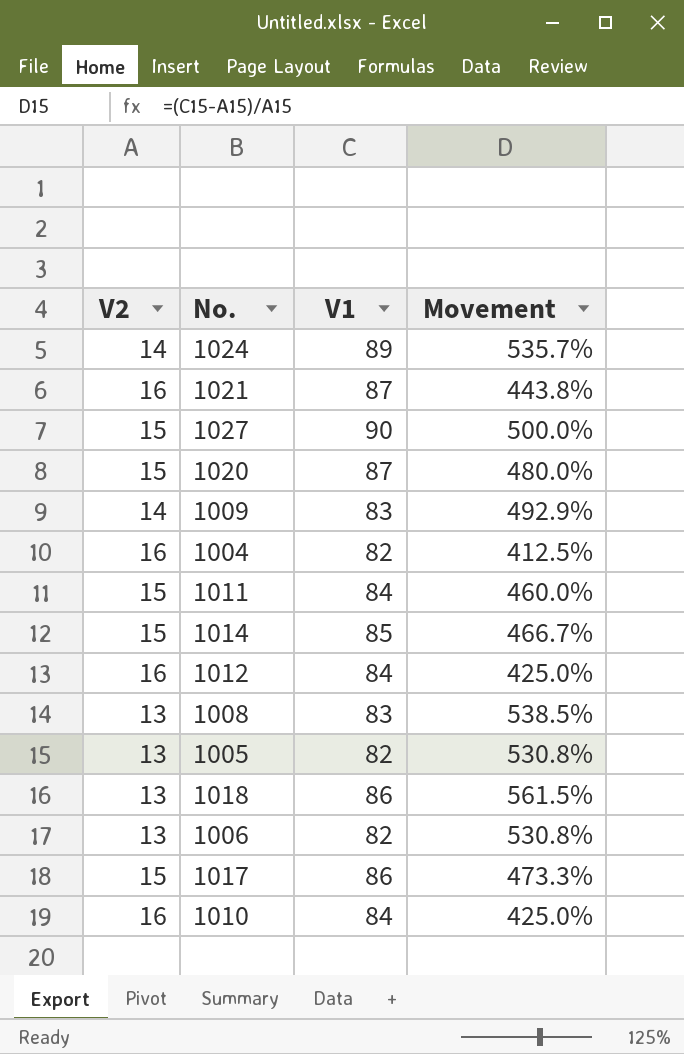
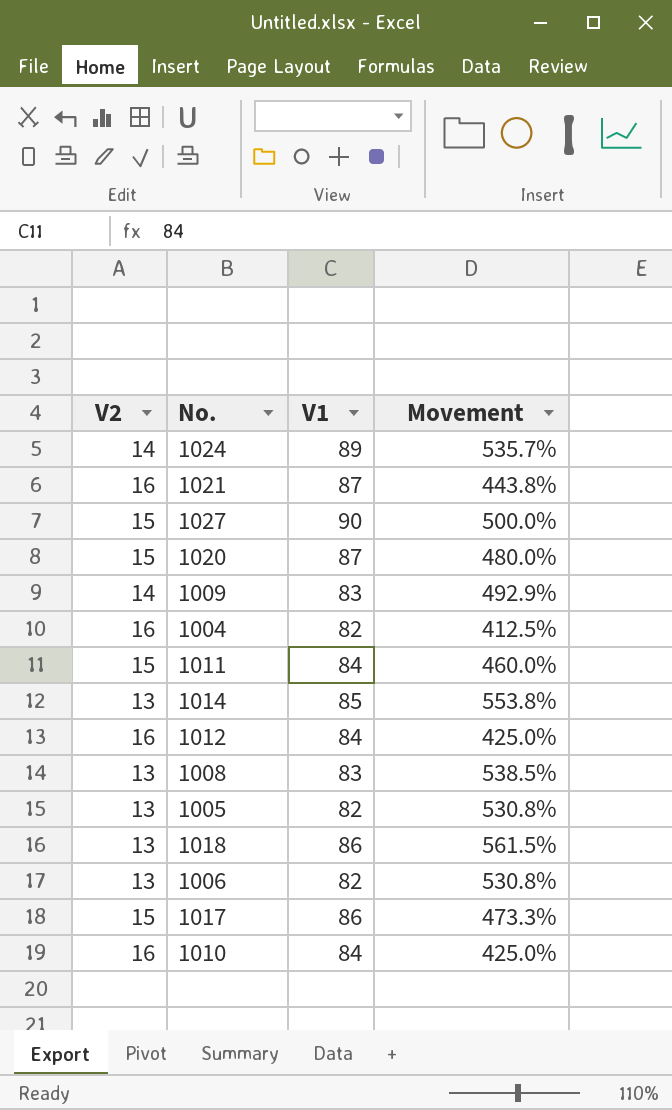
1014 | V2: 15 -> 13
1014 | Movement: 466.7% -> 553.8%

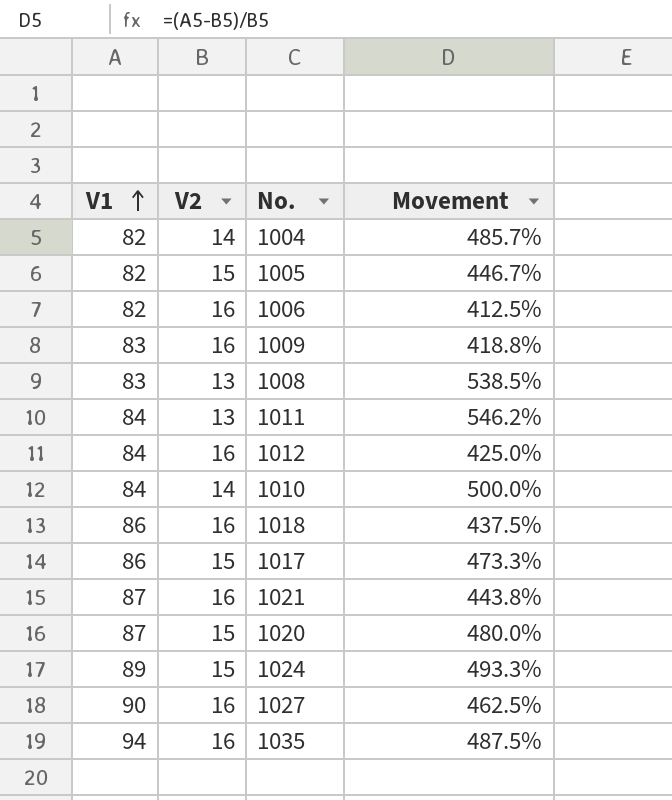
row order: none -> V1 ascending
column V1 | position: 3 -> 1
row 1014: 13 | 85 | 553.8% -> none
1004 | V2: 16 -> 14
1004 | Movement: 412.5% -> 485.7%
1005 | V2: 13 -> 15
1005 | Movement: 530.8% -> 446.7%
1006 | V2: 13 -> 16
1006 | Movement: 530.8% -> 412.5%
1009 | V2: 14 -> 16
1009 | Movement: 492.9% -> 418.8%
1011 | V2: 15 -> 13
1011 | Movement: 460.0% -> 546.2%
1010 | V2: 16 -> 14
1010 | Movement: 425.0% -> 500.0%
1018 | V2: 13 -> 16
1018 | Movement: 561.5% -> 437.5%
1024 | V2: 14 -> 15
1024 | Movement: 535.7% -> 493.3%
1027 | V2: 15 -> 16
1027 | Movement: 500.0% -> 462.5%
row 1035: none -> 94 | 16 | 487.5%

